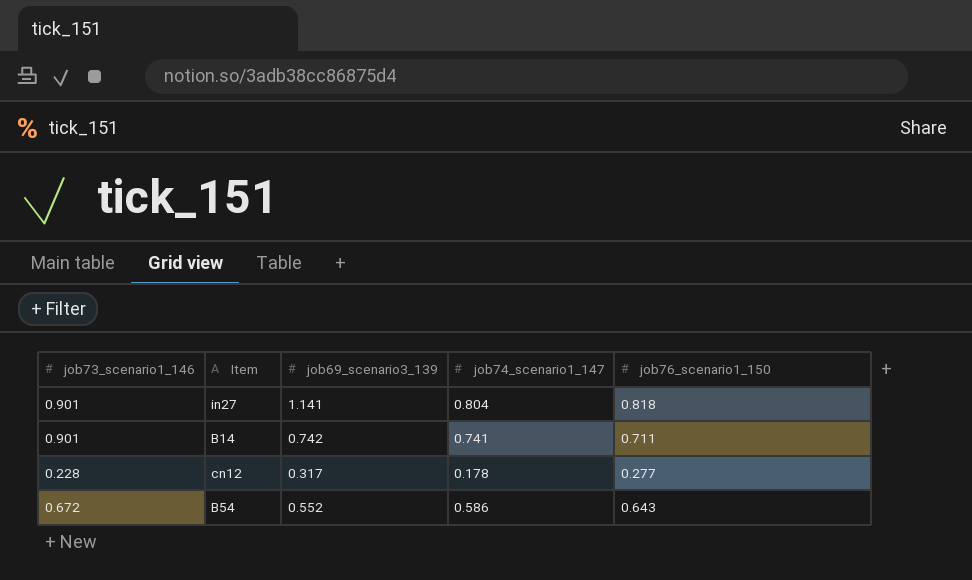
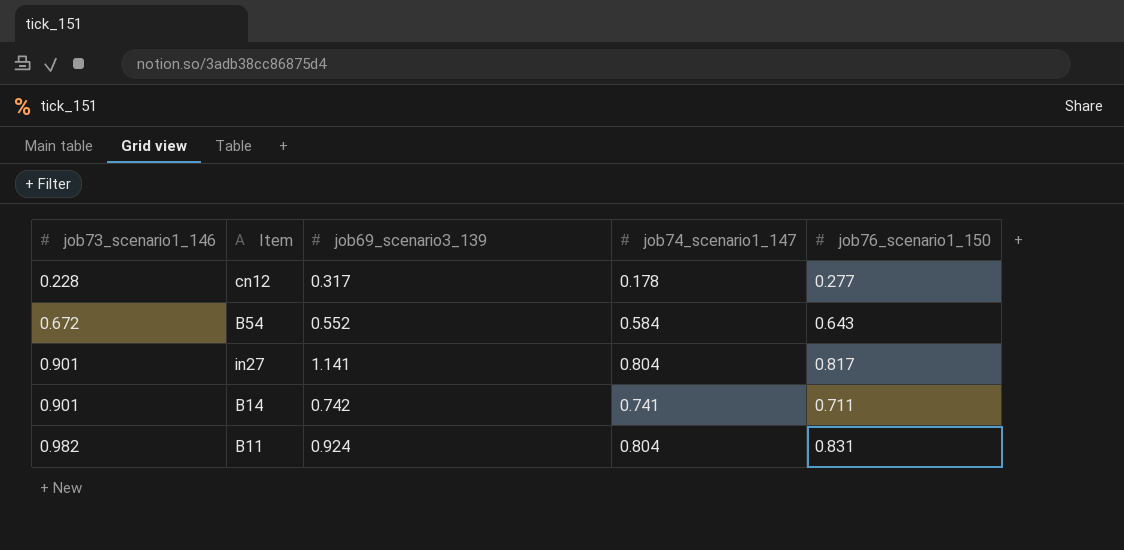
row order: none -> job73_scenario1_146 ascending
B54 | job74_scenario1_147: 0.586 -> 0.584
in27 | job76_scenario1_150: 0.818 -> 0.817
row B11: none -> 0.982 | 0.924 | 0.804 | 0.831

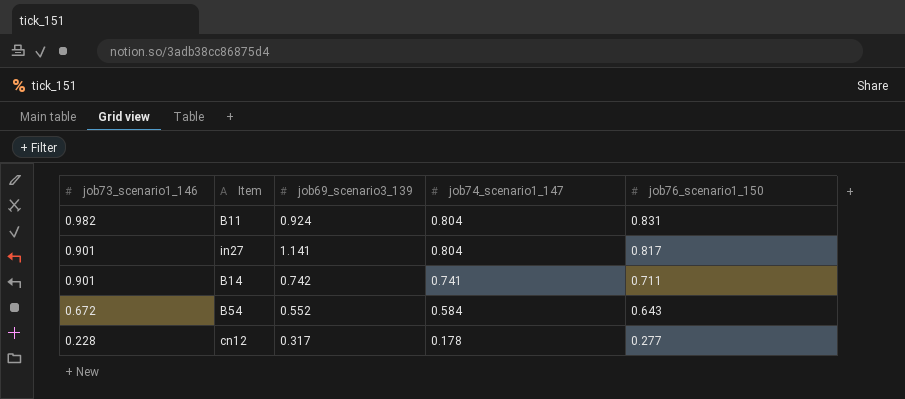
row order: job73_scenario1_146 ascending -> job73_scenario1_146 descending

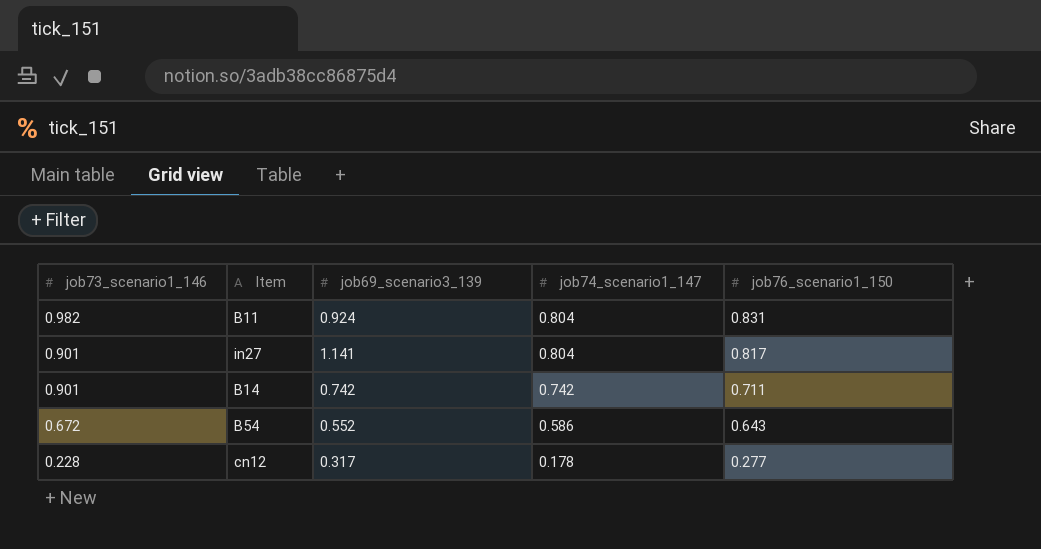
B14 | job74_scenario1_147: 0.741 -> 0.742
B54 | job74_scenario1_147: 0.584 -> 0.586

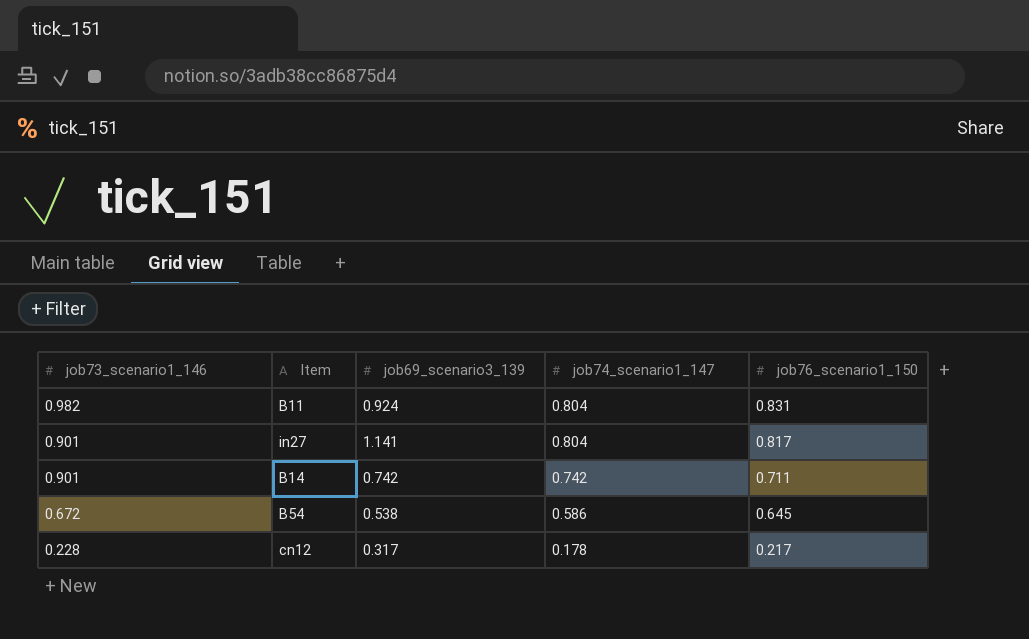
B54 | job69_scenario3_139: 0.552 -> 0.538
B54 | job76_scenario1_150: 0.643 -> 0.645
cn12 | job76_scenario1_150: 0.277 -> 0.217

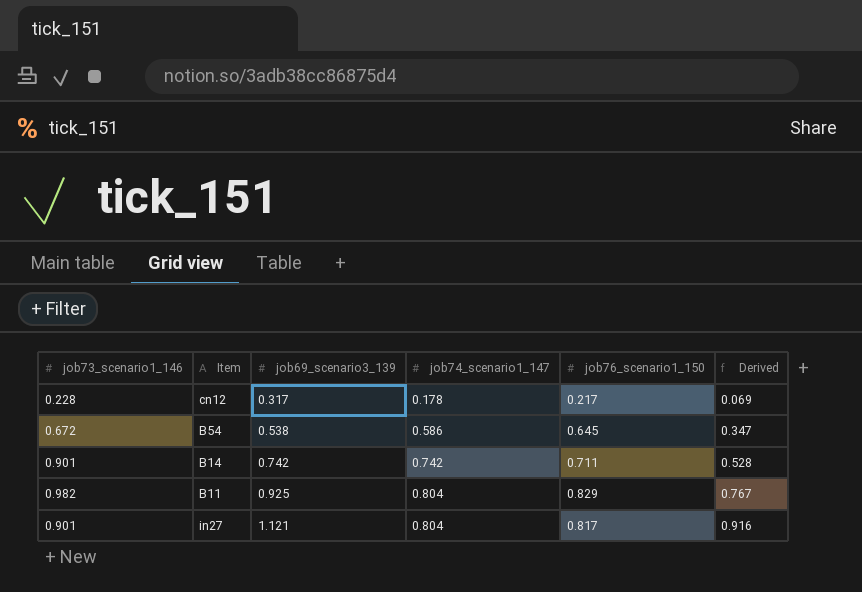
row order: job73_scenario1_146 descending -> job69_scenario3_139 ascending
column Derived | formula: none -> [job69_scenario3_139] * [job76_scenario1_150]
B11 | job69_scenario3_139: 0.924 -> 0.925
B11 | job76_scenario1_150: 0.831 -> 0.829
in27 | job69_scenario3_139: 1.141 -> 1.121

